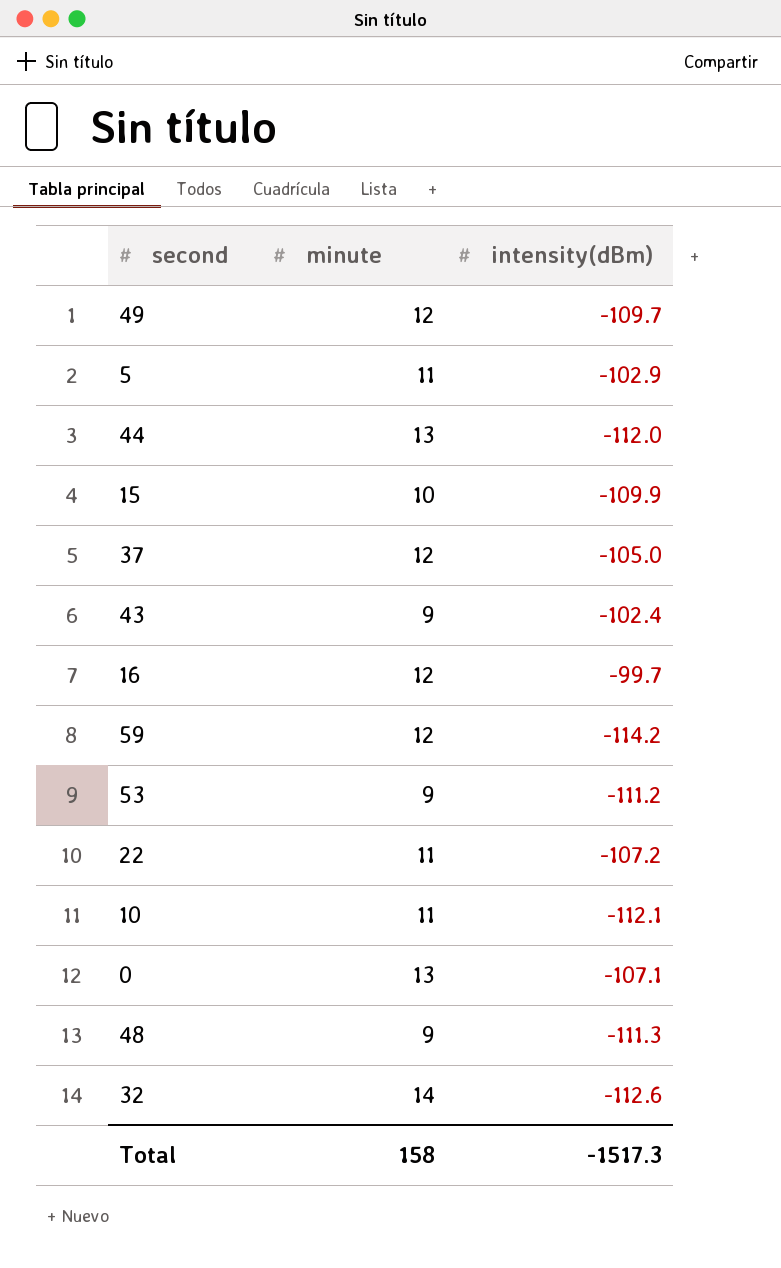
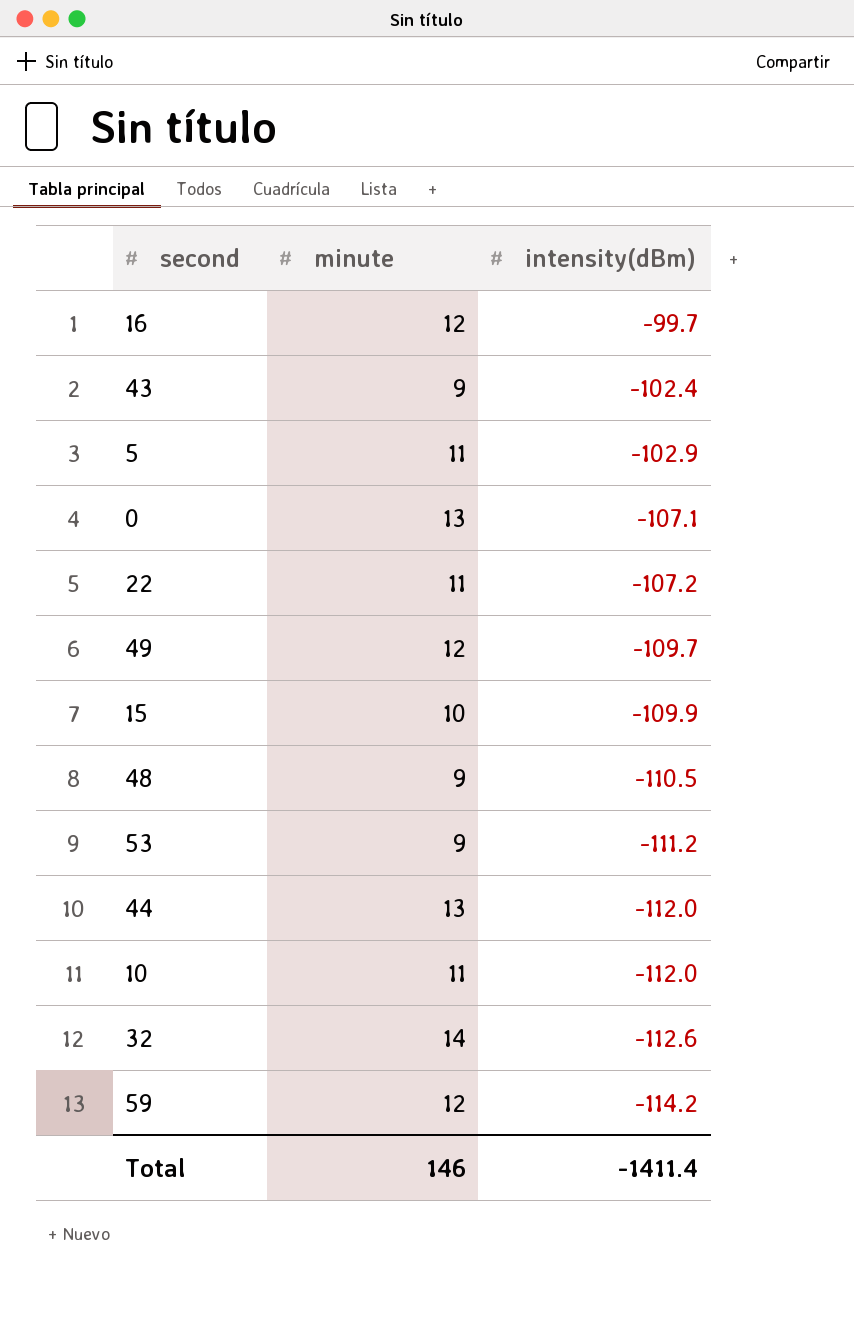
row order: none -> intensity(dBm) descending
row 37: 12 | -105.0 -> none
48 | intensity(dBm): -111.3 -> -110.5
10 | intensity(dBm): -112.1 -> -112.0
Total | minute: 158 -> 146
Total | intensity(dBm): -1517.3 -> -1411.4

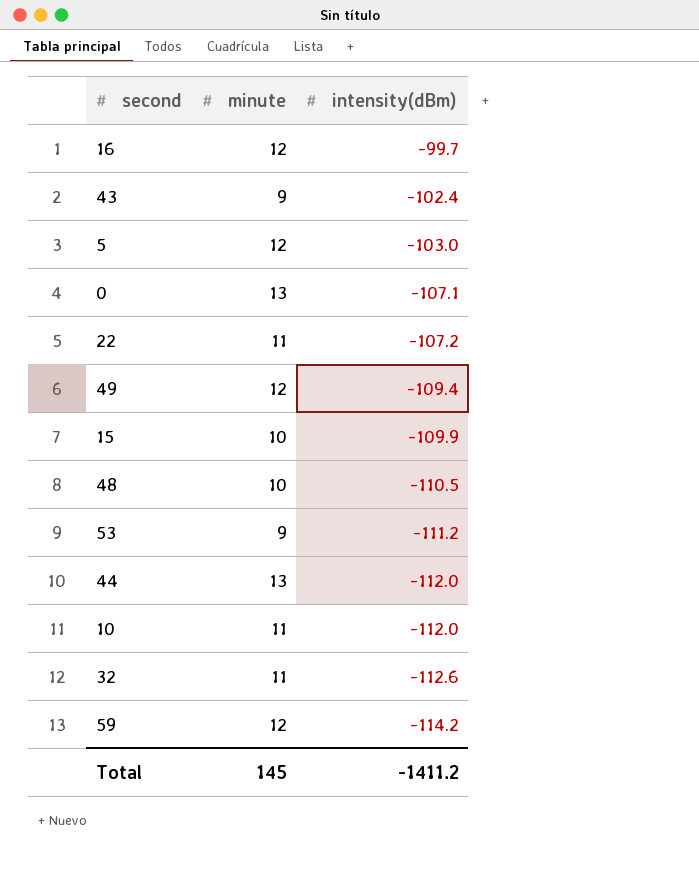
5 | minute: 11 -> 12
5 | intensity(dBm): -102.9 -> -103.0
49 | intensity(dBm): -109.7 -> -109.4
48 | minute: 9 -> 10
32 | minute: 14 -> 11
Total | minute: 146 -> 145
Total | intensity(dBm): -1411.4 -> -1411.2

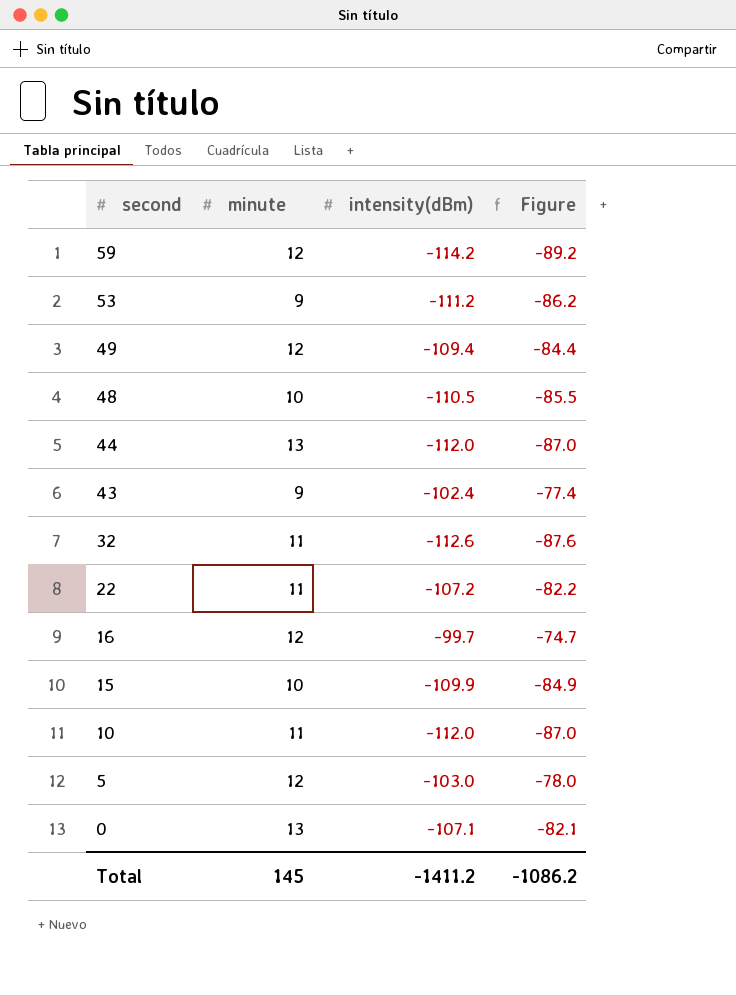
row order: intensity(dBm) descending -> second descending
column Figure | formula: none -> [intensity(dBm)] + 25

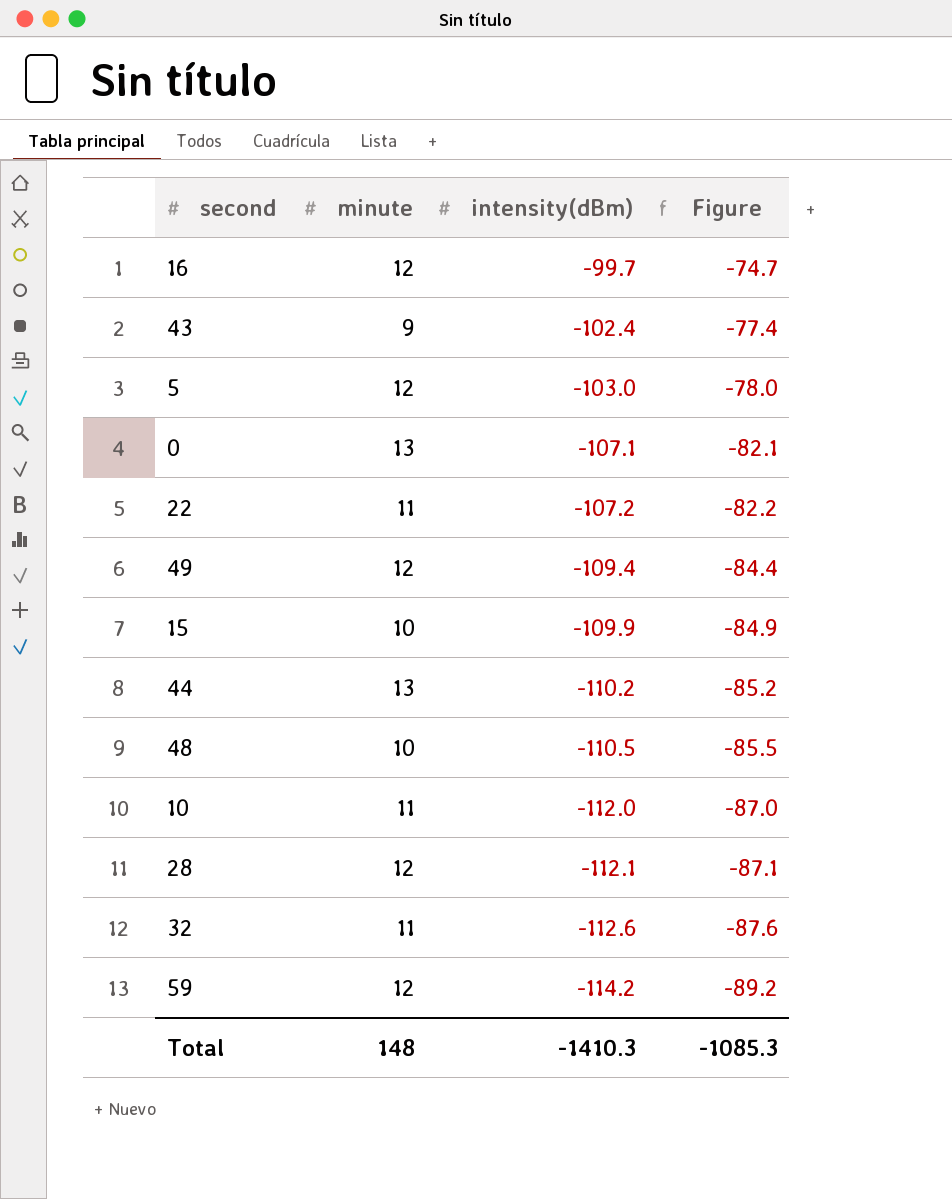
row order: second descending -> intensity(dBm) descending
row 53: 9 | -111.2 | -86.2 -> none
44 | intensity(dBm): -112.0 -> -110.2
44 | Figure: -87.0 -> -85.2
row 28: none -> 12 | -112.1 | -87.1
Total | minute: 145 -> 148
Total | intensity(dBm): -1411.2 -> -1410.3
Total | Figure: -1086.2 -> -1085.3

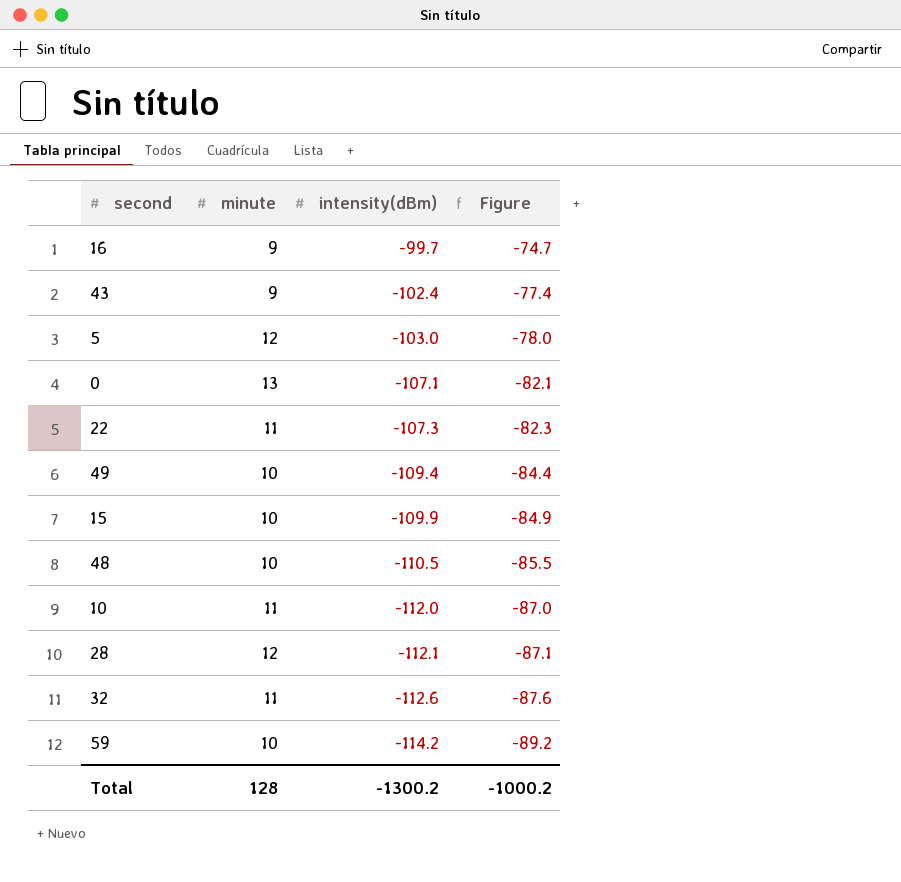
row 44: 13 | -110.2 | -85.2 -> none
16 | minute: 12 -> 9
22 | intensity(dBm): -107.2 -> -107.3
22 | Figure: -82.2 -> -82.3
49 | minute: 12 -> 10
59 | minute: 12 -> 10
Total | minute: 148 -> 128
Total | intensity(dBm): -1410.3 -> -1300.2
Total | Figure: -1085.3 -> -1000.2

